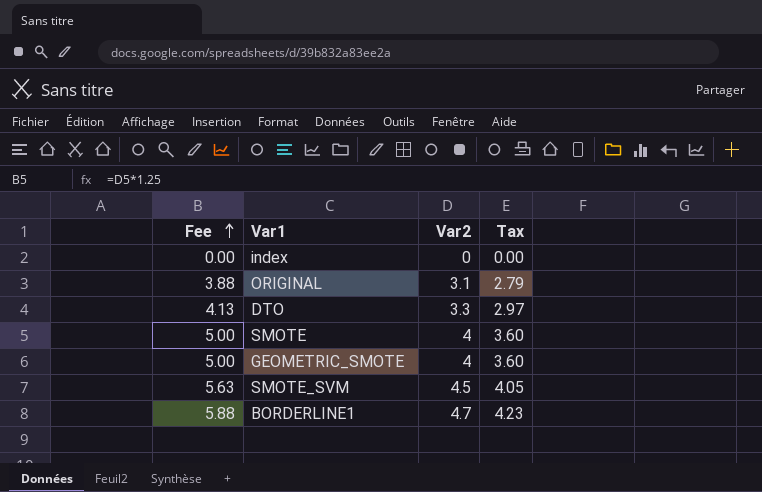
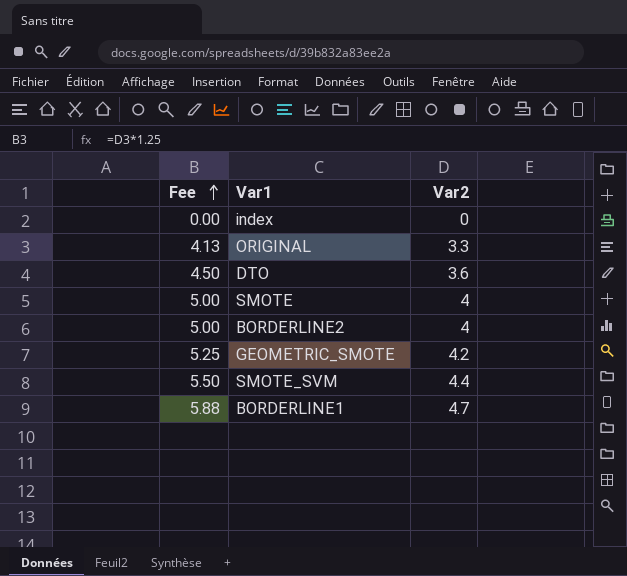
column Tax | formula: [Var2] * 0.9 -> none
ORIGINAL | Fee: 3.88 -> 4.13
ORIGINAL | Var2: 3.1 -> 3.3
DTO | Fee: 4.13 -> 4.50
DTO | Var2: 3.3 -> 3.6
row BORDERLINE2: none -> 5.00 | 4
GEOMETRIC_SMOTE | Fee: 5.00 -> 5.25
GEOMETRIC_SMOTE | Var2: 4 -> 4.2
SMOTE_SVM | Fee: 5.63 -> 5.50
SMOTE_SVM | Var2: 4.5 -> 4.4

